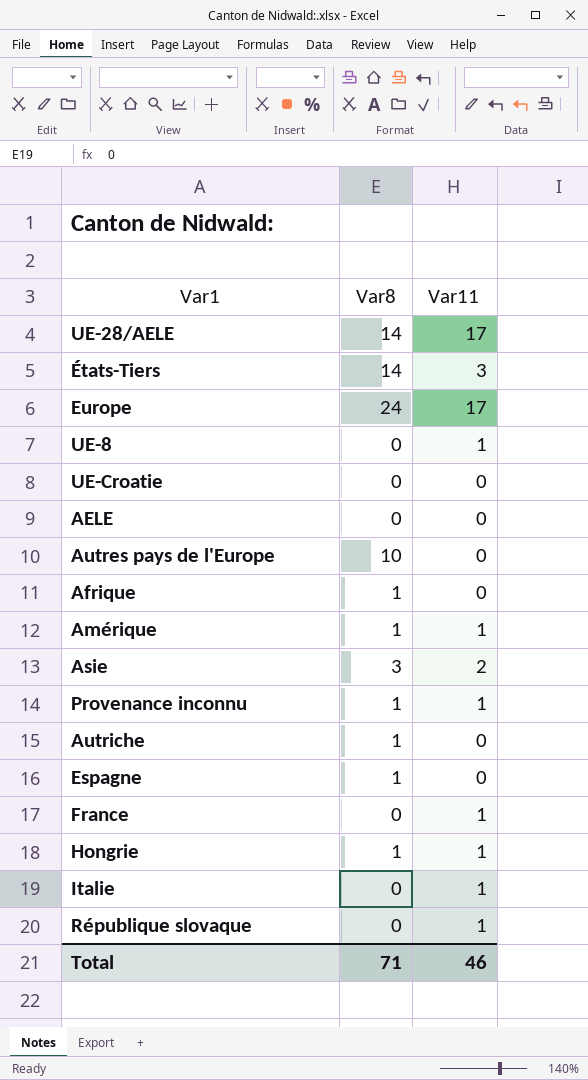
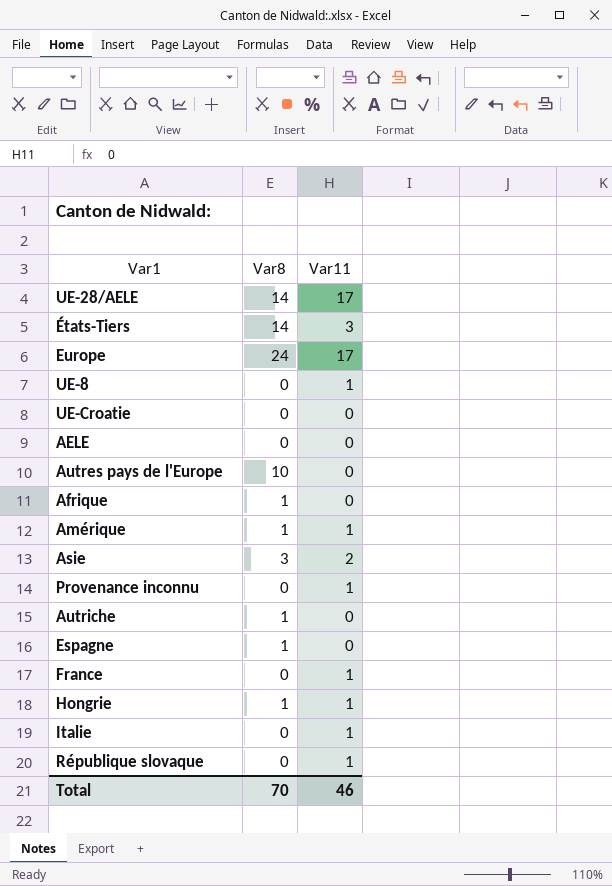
Provenance inconnu | Var8: 1 -> 0
Total | Var8: 71 -> 70

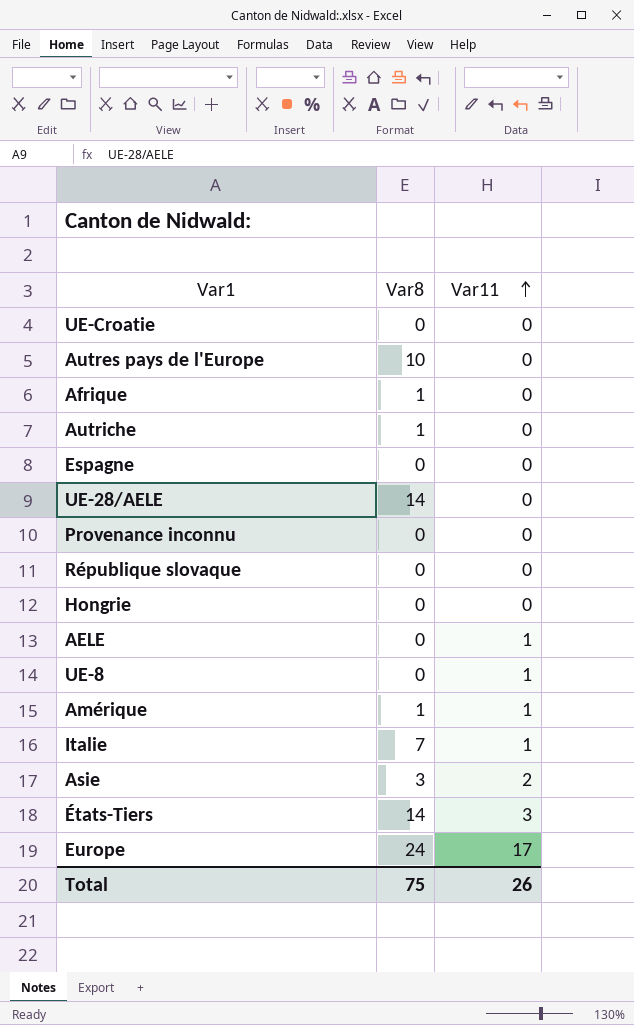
row order: none -> Var11 ascending
row France: 0 | 1 -> none
Espagne | Var8: 1 -> 0
UE-28/AELE | Var11: 17 -> 0
Provenance inconnu | Var11: 1 -> 0
République slovaque | Var11: 1 -> 0
Hongrie | Var8: 1 -> 0
Hongrie | Var11: 1 -> 0
AELE | Var11: 0 -> 1
Italie | Var8: 0 -> 7
Total | Var8: 70 -> 75
Total | Var11: 46 -> 26

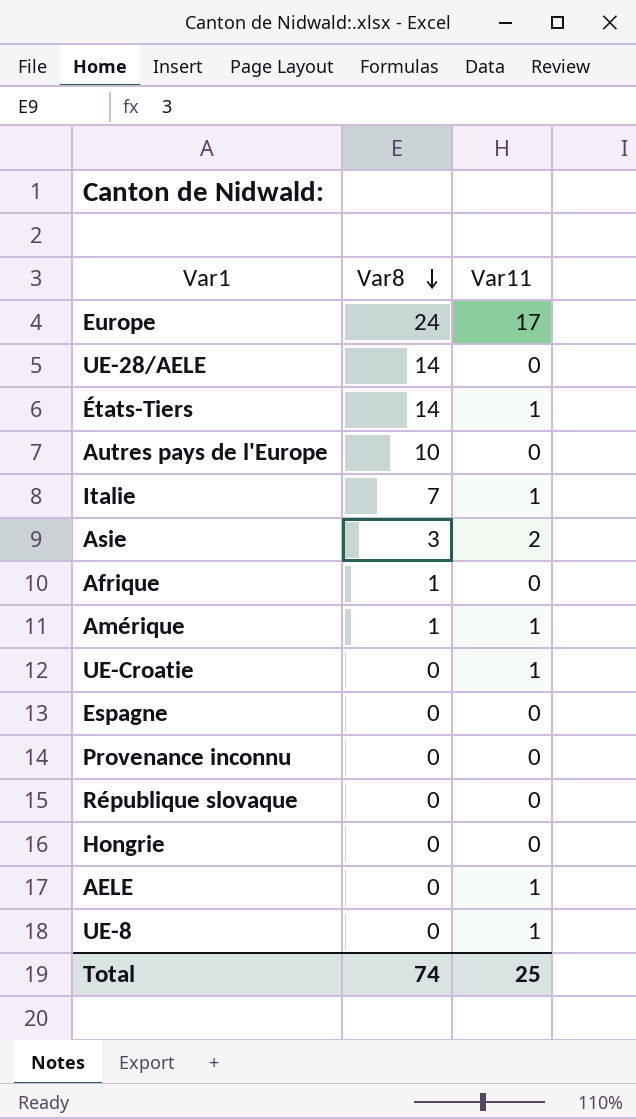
row order: Var11 ascending -> Var8 descending
row Autriche: 1 | 0 -> none
États-Tiers | Var11: 3 -> 1
UE-Croatie | Var11: 0 -> 1
Total | Var8: 75 -> 74
Total | Var11: 26 -> 25

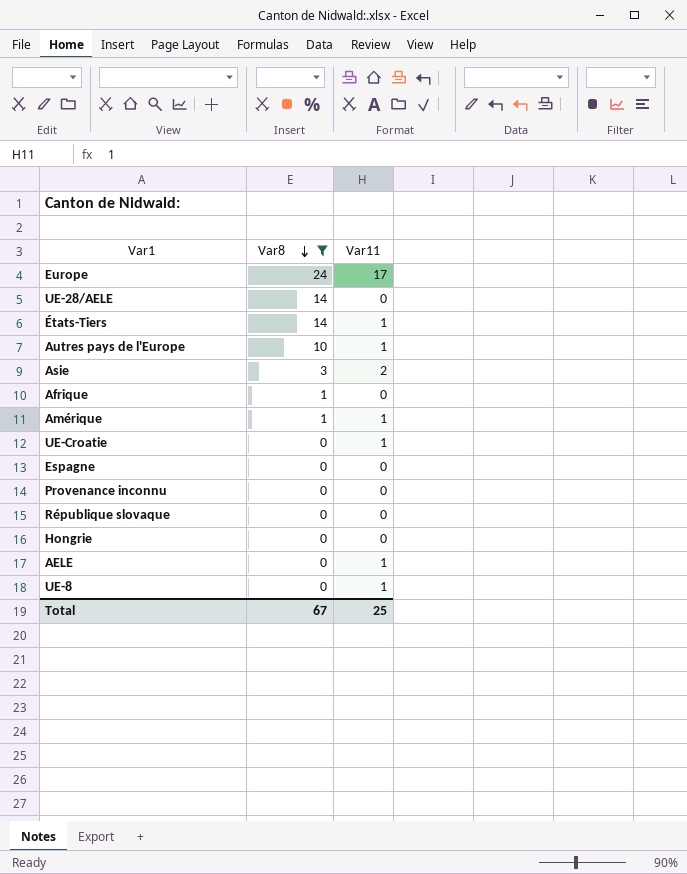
filter: none -> Var8 != 7
Autres pays de l'Europe | Var11: 0 -> 1
Total | Var8: 74 -> 67

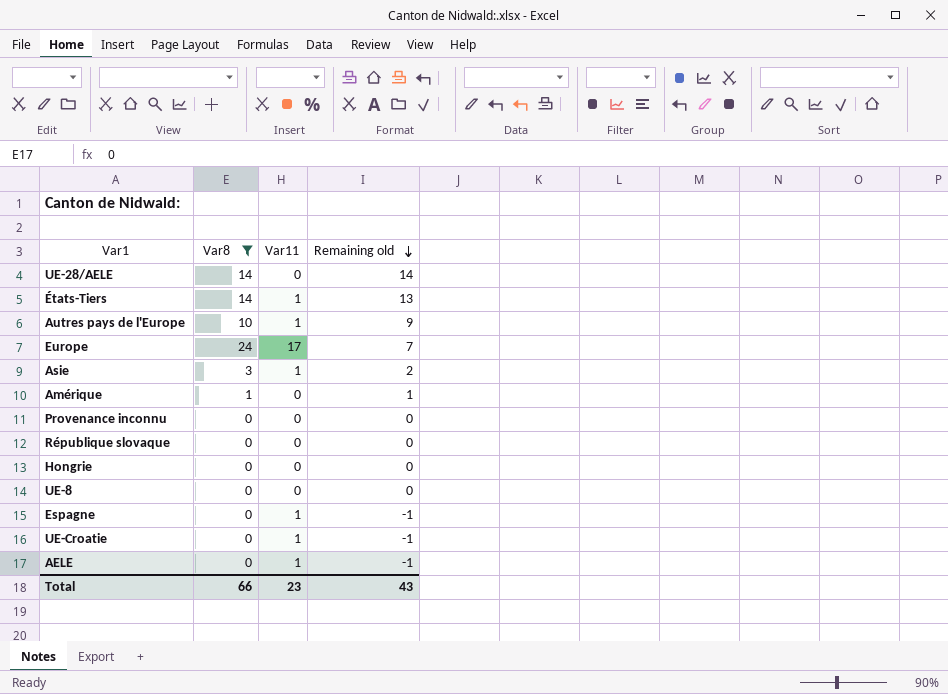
row order: Var8 descending -> Remaining old descending
column Remaining old | formula: none -> [Var8] - [Var11]
row Afrique: 1 | 0 -> none
Asie | Var11: 2 -> 1
Amérique | Var11: 1 -> 0
UE-8 | Var11: 1 -> 0
Espagne | Var11: 0 -> 1
Total | Var8: 67 -> 66
Total | Var11: 25 -> 23

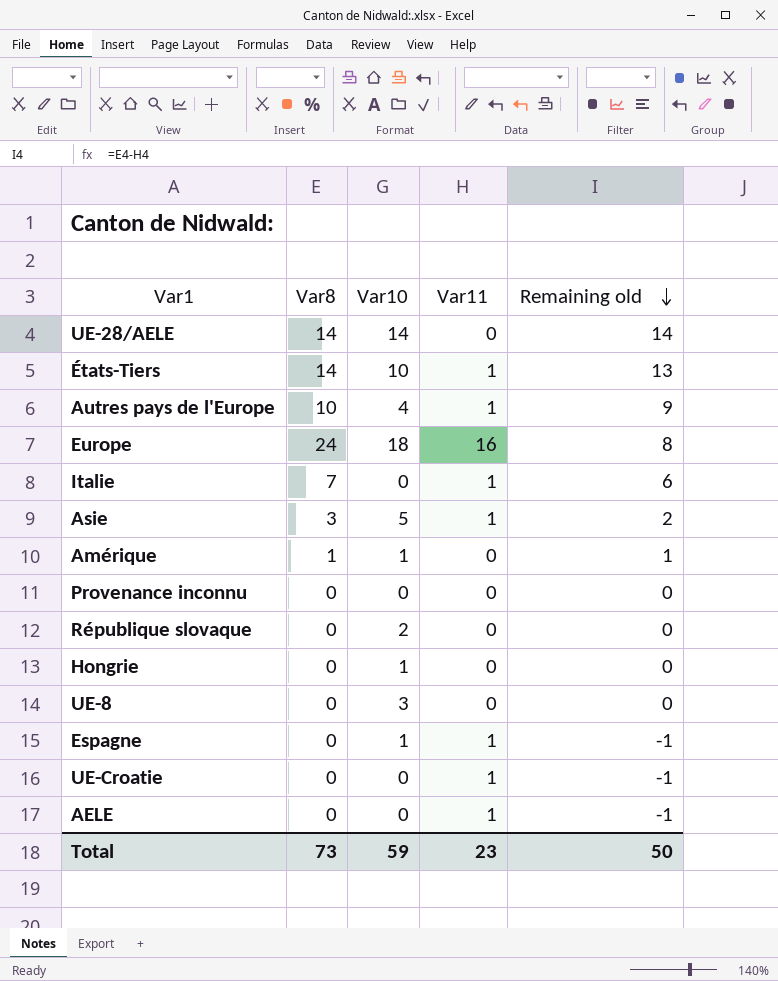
filter: Var8 != 7 -> none
column Var10 | position: none -> 3
Europe | Var11: 17 -> 16
Europe | Remaining old: 7 -> 8
Total | Var8: 66 -> 73
Total | Remaining old: 43 -> 50

